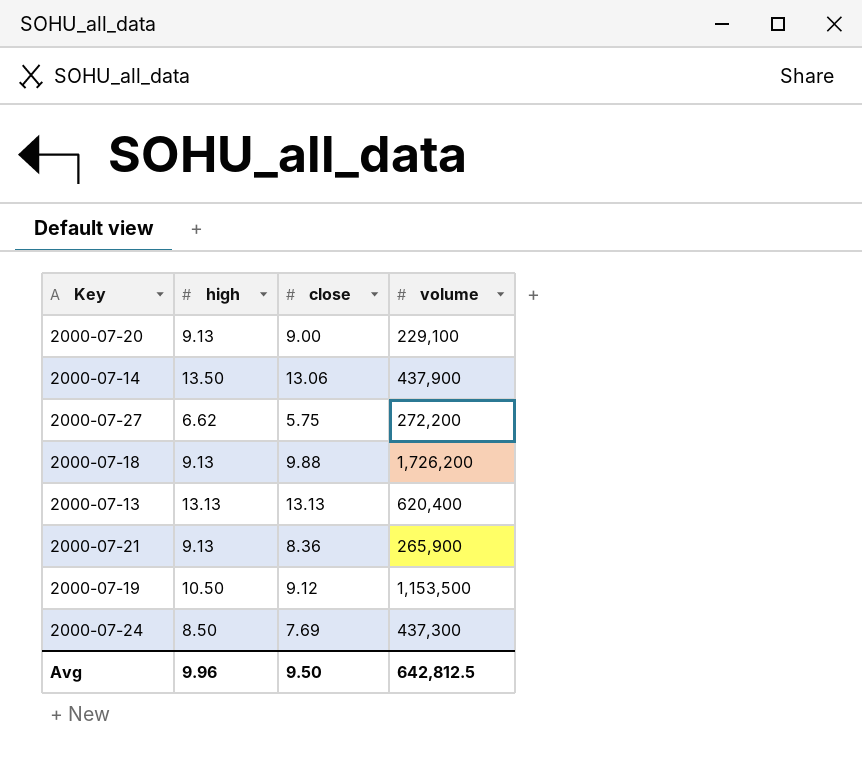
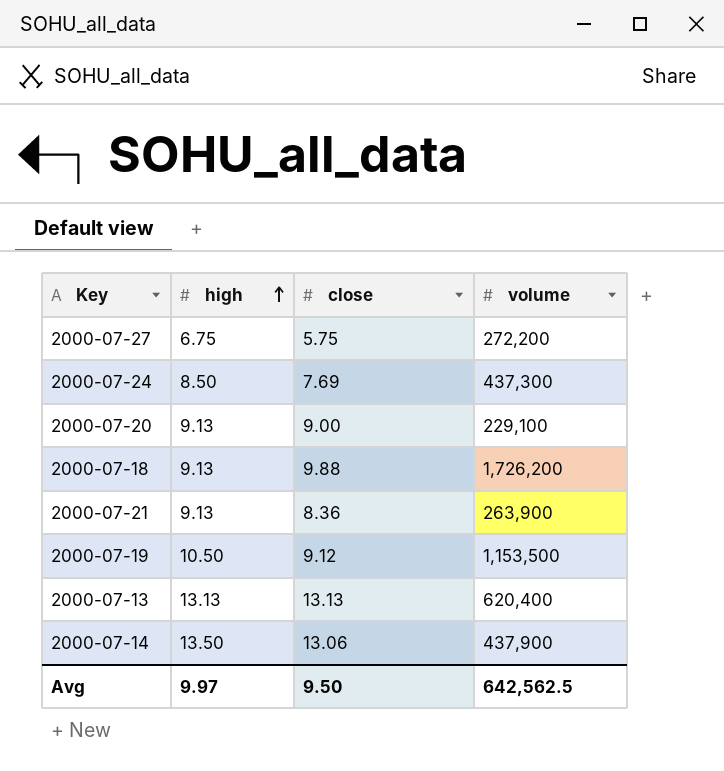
row order: none -> high ascending
2000-07-27 | high: 6.62 -> 6.75
2000-07-21 | volume: 265,900 -> 263,900
Avg | high: 9.96 -> 9.97
Avg | volume: 642,812.5 -> 642,562.5

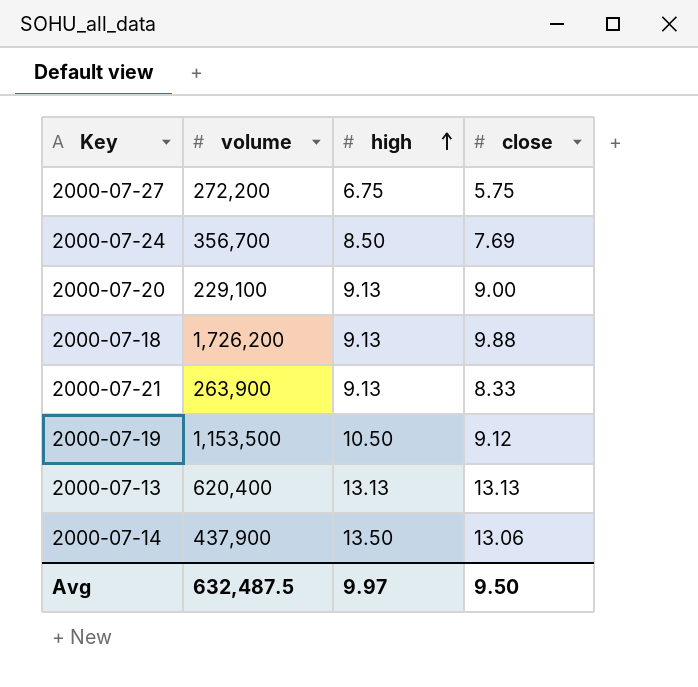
column volume | position: 4 -> 2
2000-07-24 | volume: 437,300 -> 356,700
2000-07-21 | close: 8.36 -> 8.33
Avg | volume: 642,562.5 -> 632,487.5

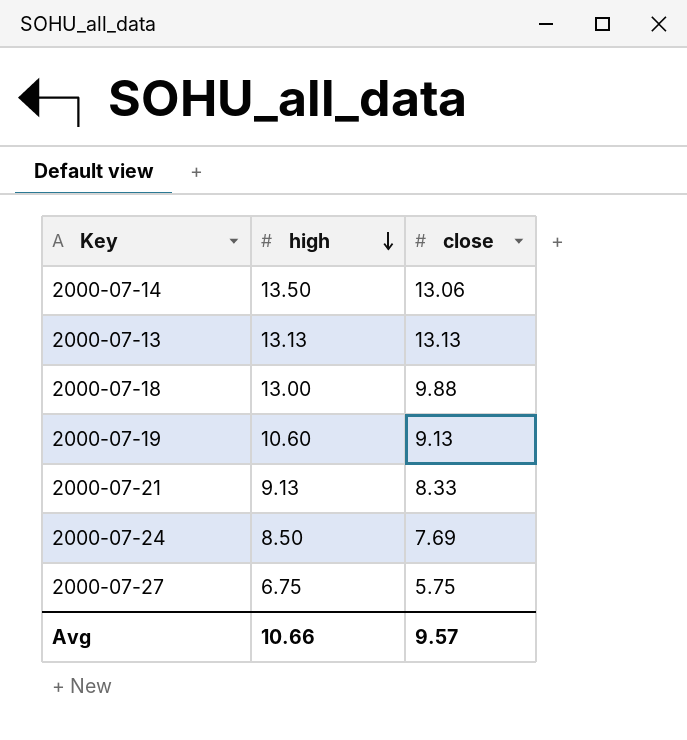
row order: high ascending -> high descending
column volume | position: 2 -> none
row 2000-07-20: 229,100 | 9.13 | 9.00 -> none
2000-07-18 | high: 9.13 -> 13.00
2000-07-19 | high: 10.50 -> 10.60
2000-07-19 | close: 9.12 -> 9.13
Avg | high: 9.97 -> 10.66
Avg | close: 9.50 -> 9.57

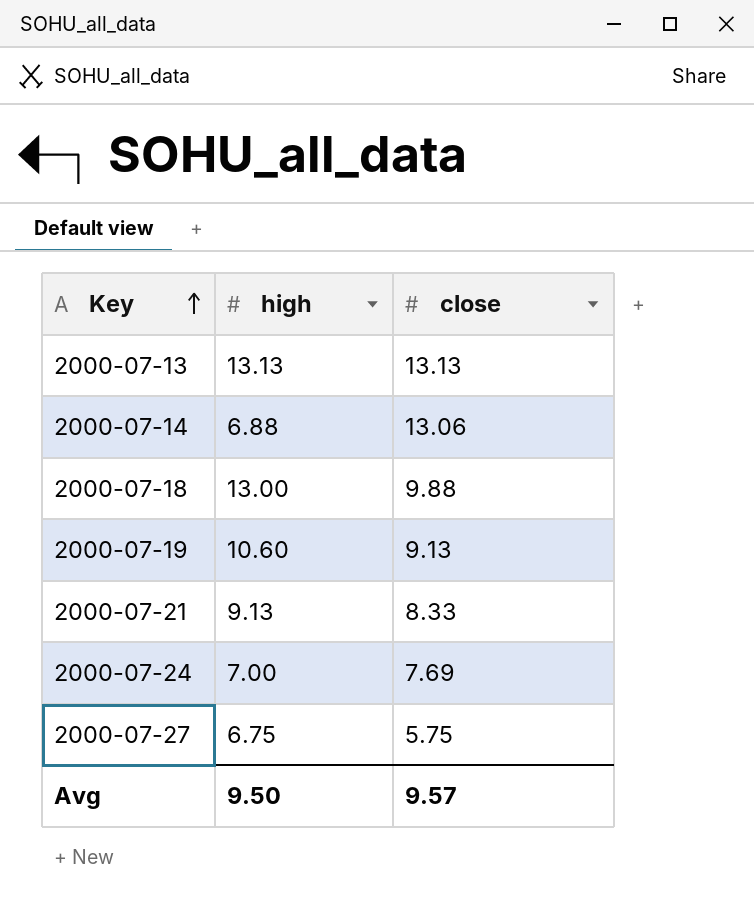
row order: high descending -> Key ascending
2000-07-14 | high: 13.50 -> 6.88
2000-07-24 | high: 8.50 -> 7.00
Avg | high: 10.66 -> 9.50

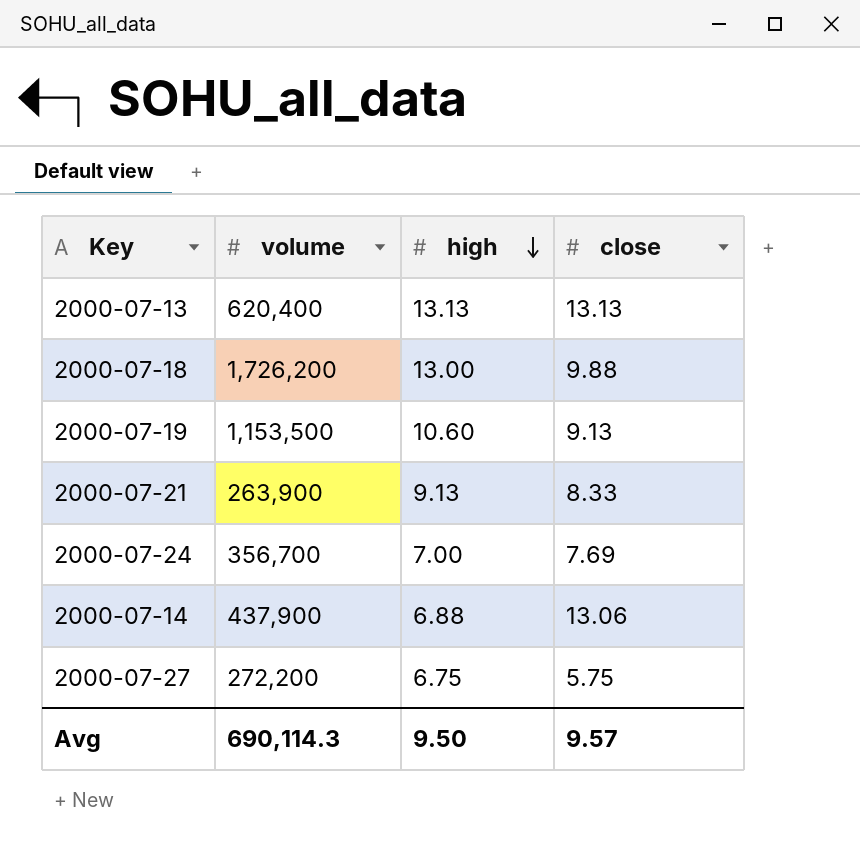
row order: Key ascending -> high descending
column volume | position: none -> 2

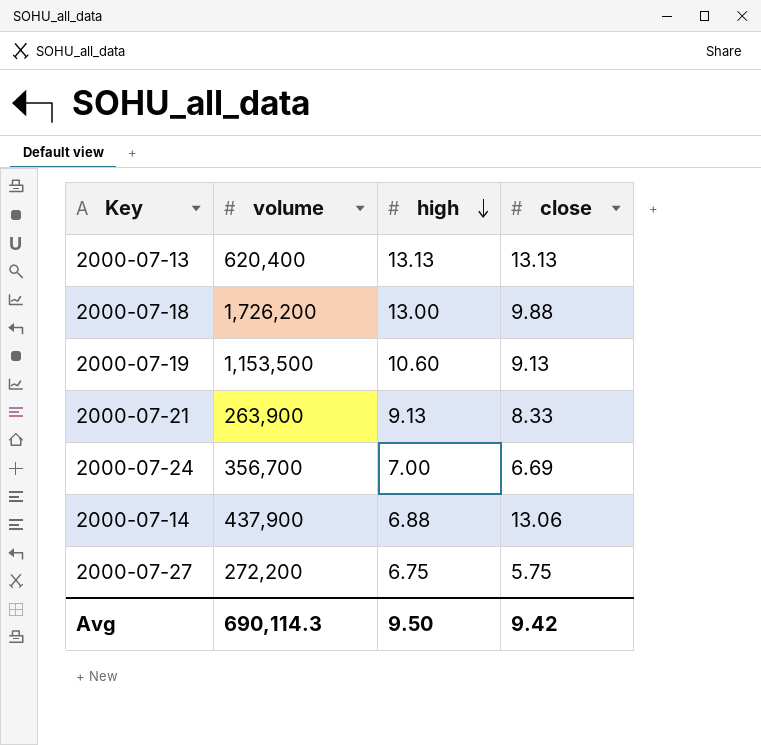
2000-07-24 | close: 7.69 -> 6.69
Avg | close: 9.57 -> 9.42

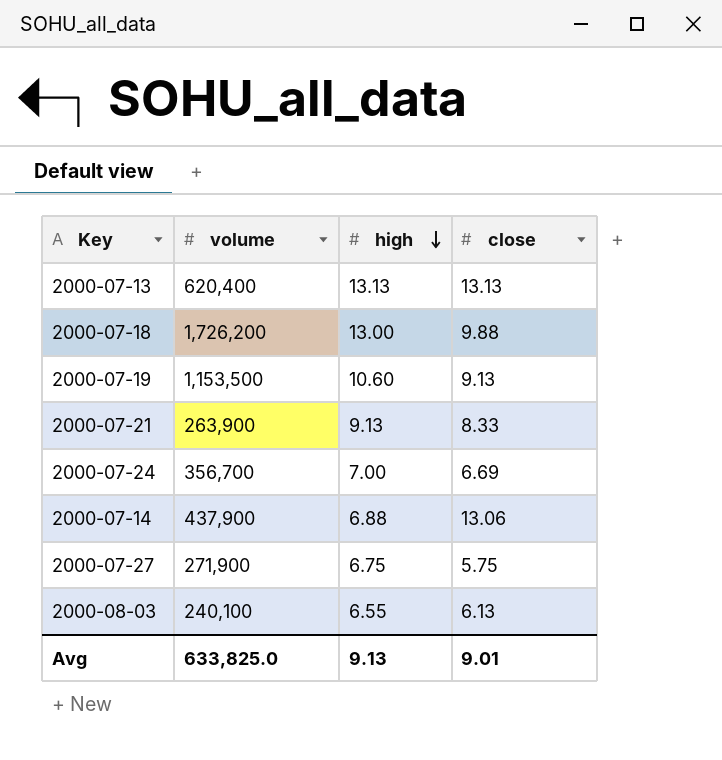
2000-07-27 | volume: 272,200 -> 271,900
row 2000-08-03: none -> 240,100 | 6.55 | 6.13
Avg | volume: 690,114.3 -> 633,825.0
Avg | high: 9.50 -> 9.13
Avg | close: 9.42 -> 9.01

